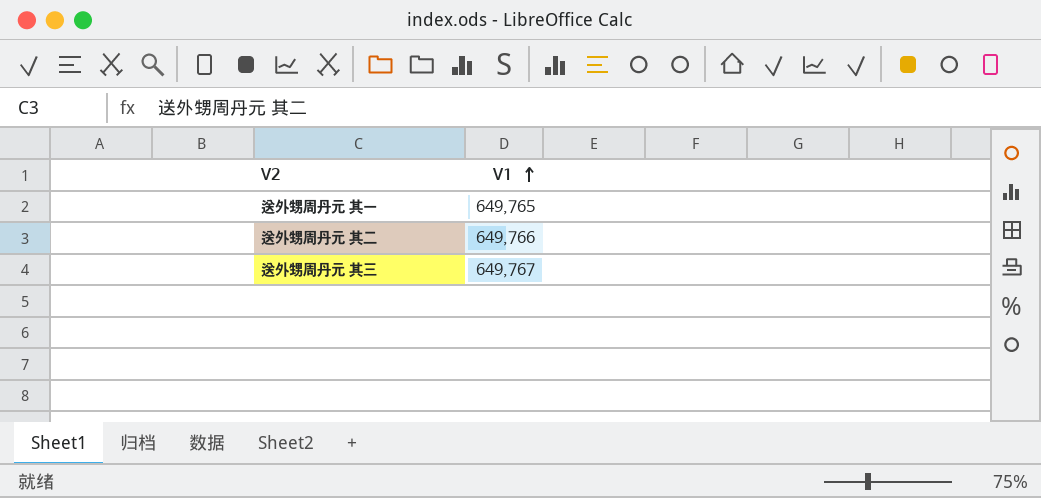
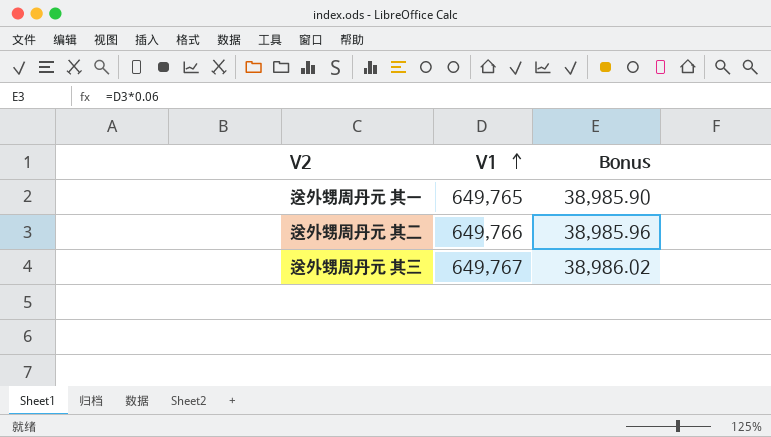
column Bonus | formula: none -> [V1] * 0.06

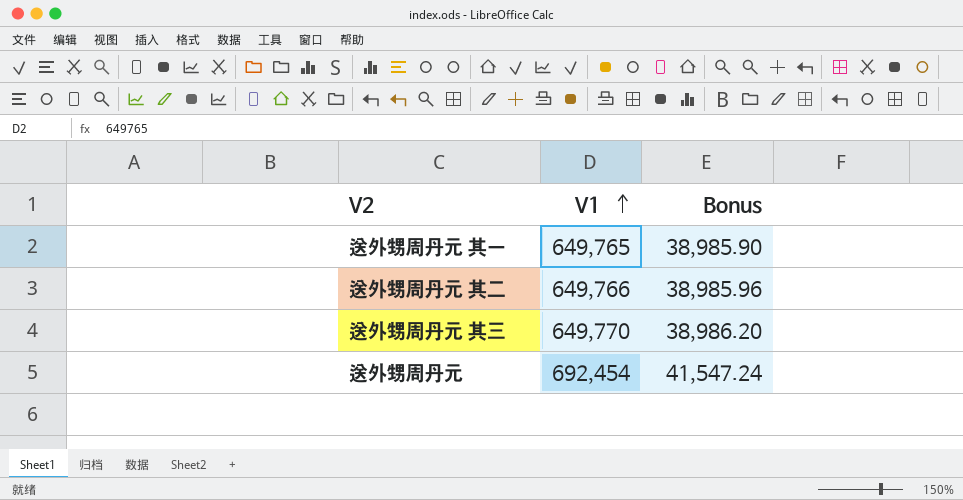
送外甥周丹元 其三 | V1: 649,767 -> 649,770
送外甥周丹元 其三 | Bonus: 38,986.02 -> 38,986.20
row 送外甥周丹元: none -> 692,454 | 41,547.24

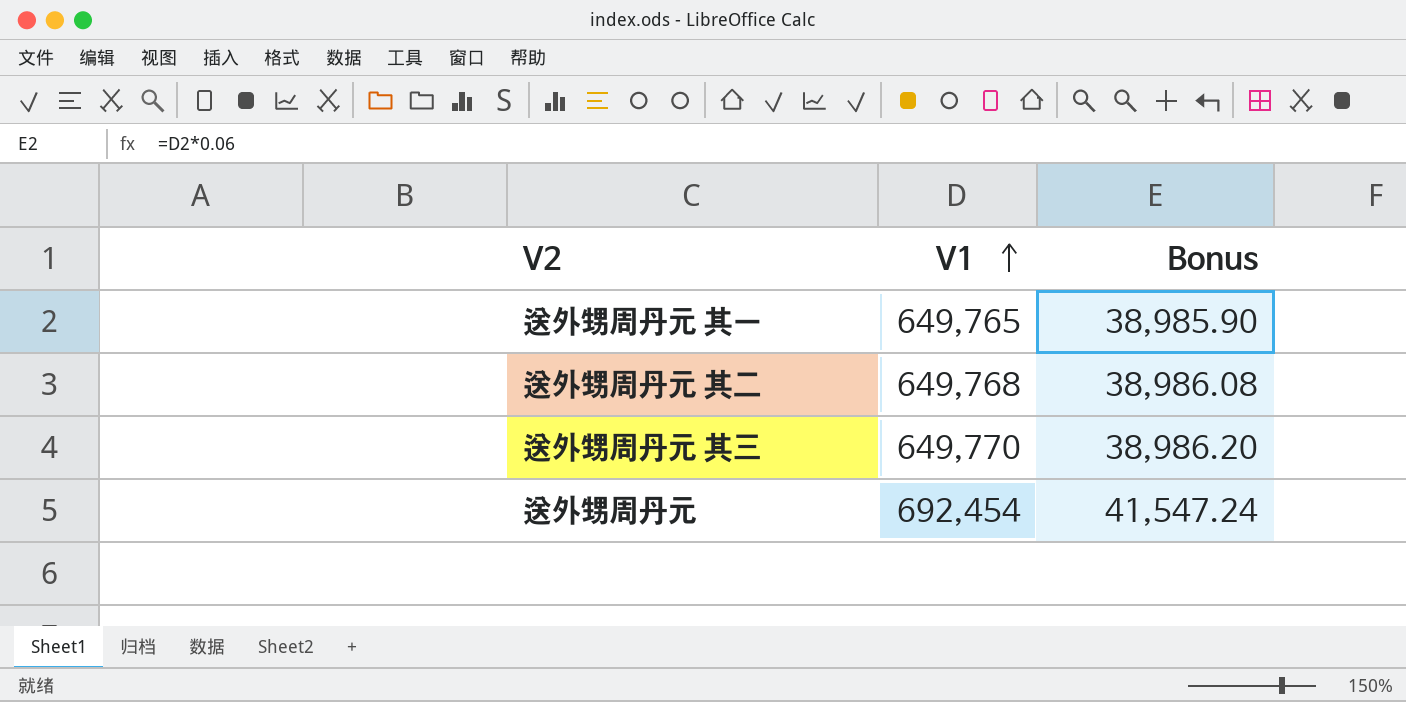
送外甥周丹元 其二 | V1: 649,766 -> 649,768
送外甥周丹元 其二 | Bonus: 38,985.96 -> 38,986.08

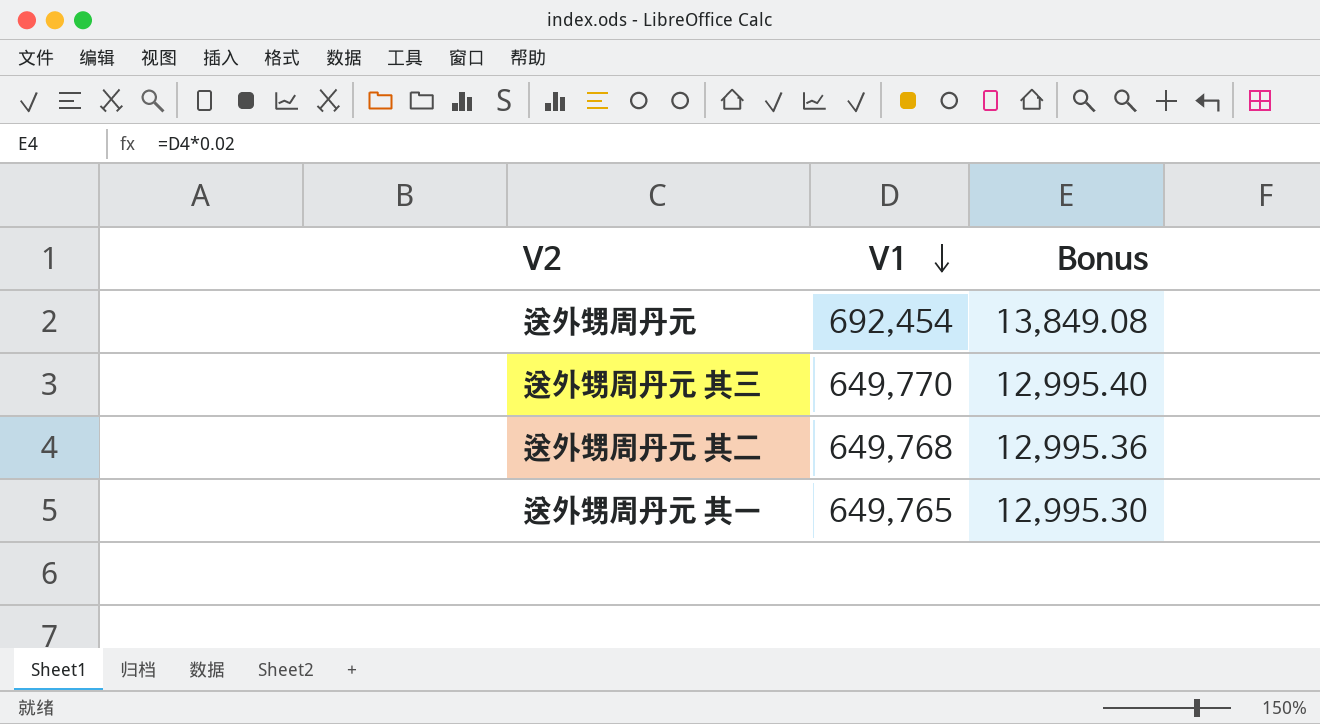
row order: V1 ascending -> V1 descending
column Bonus | formula: [V1] * 0.06 -> [V1] * 0.02

